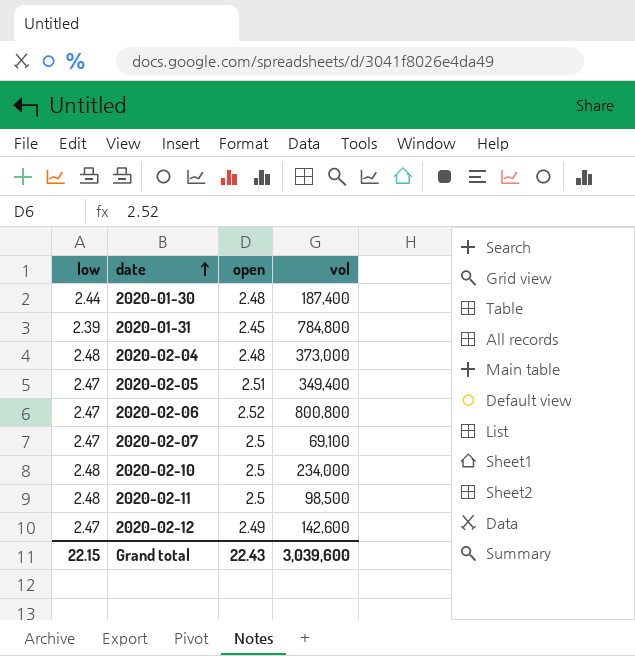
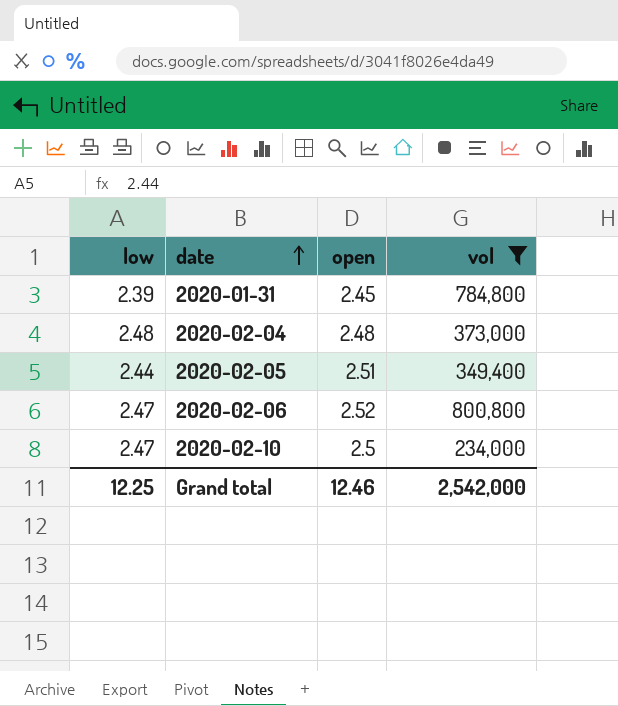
filter: none -> vol >= 234,000
2020-02-05 | low: 2.47 -> 2.44
2020-02-10 | low: 2.48 -> 2.47
Grand total | low: 22.15 -> 12.25
Grand total | open: 22.43 -> 12.46
Grand total | vol: 3,039,600 -> 2,542,000

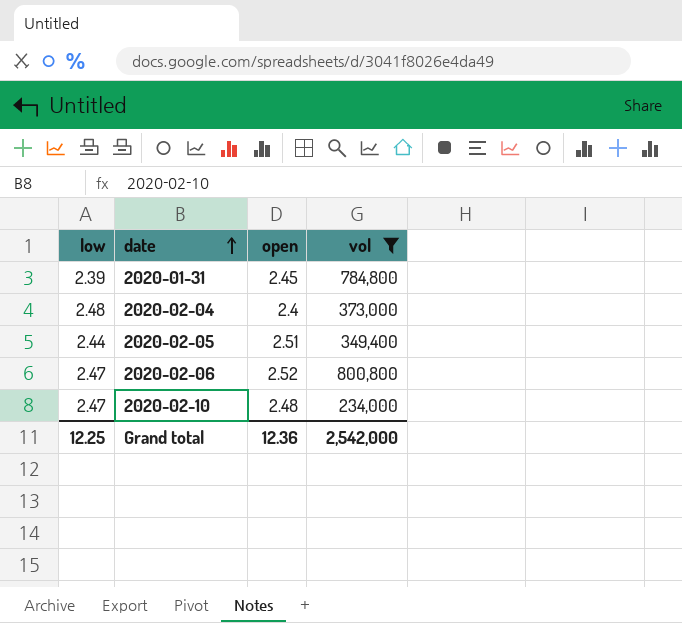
2020-02-04 | open: 2.48 -> 2.4
2020-02-10 | open: 2.5 -> 2.48
Grand total | open: 12.46 -> 12.36

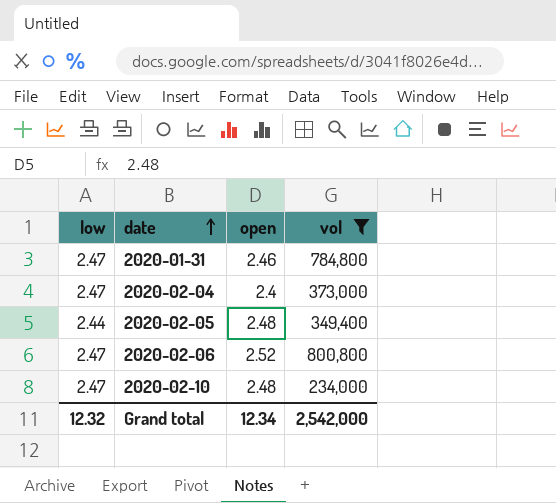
2020-01-31 | low: 2.39 -> 2.47
2020-01-31 | open: 2.45 -> 2.46
2020-02-04 | low: 2.48 -> 2.47
2020-02-05 | open: 2.51 -> 2.48
Grand total | low: 12.25 -> 12.32
Grand total | open: 12.36 -> 12.34

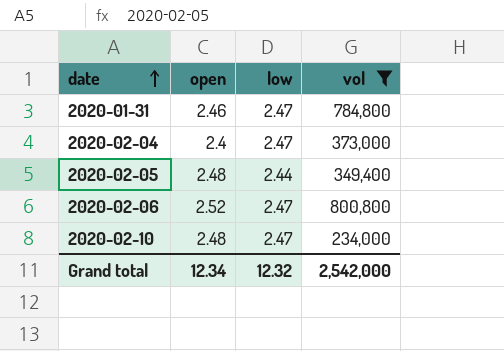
column low | position: 1 -> 3

